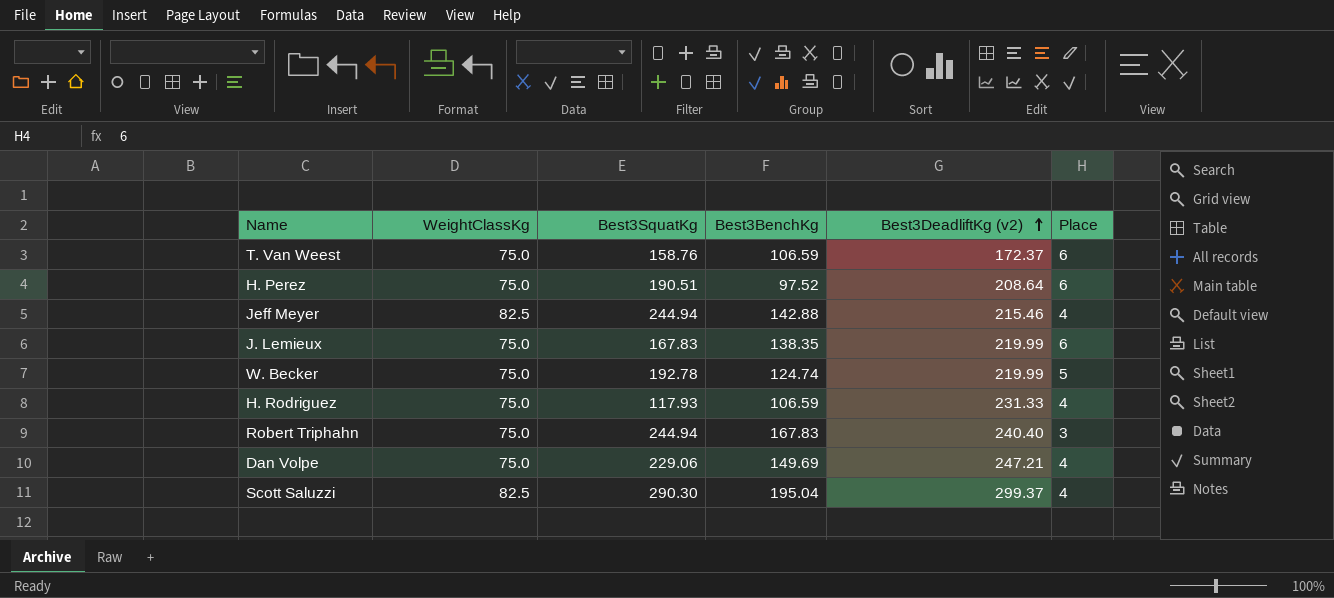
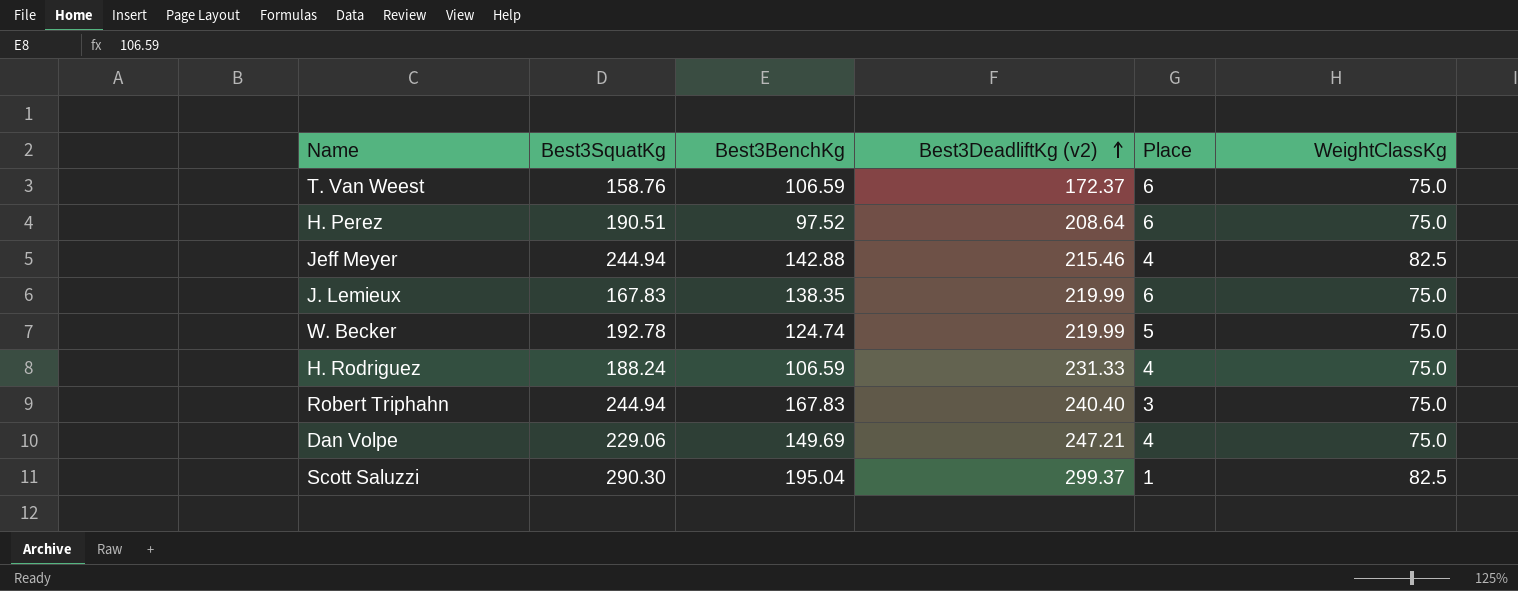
column WeightClassKg | position: 2 -> 6
H. Rodriguez | Best3SquatKg: 117.93 -> 188.24
Scott Saluzzi | Place: 4 -> 1

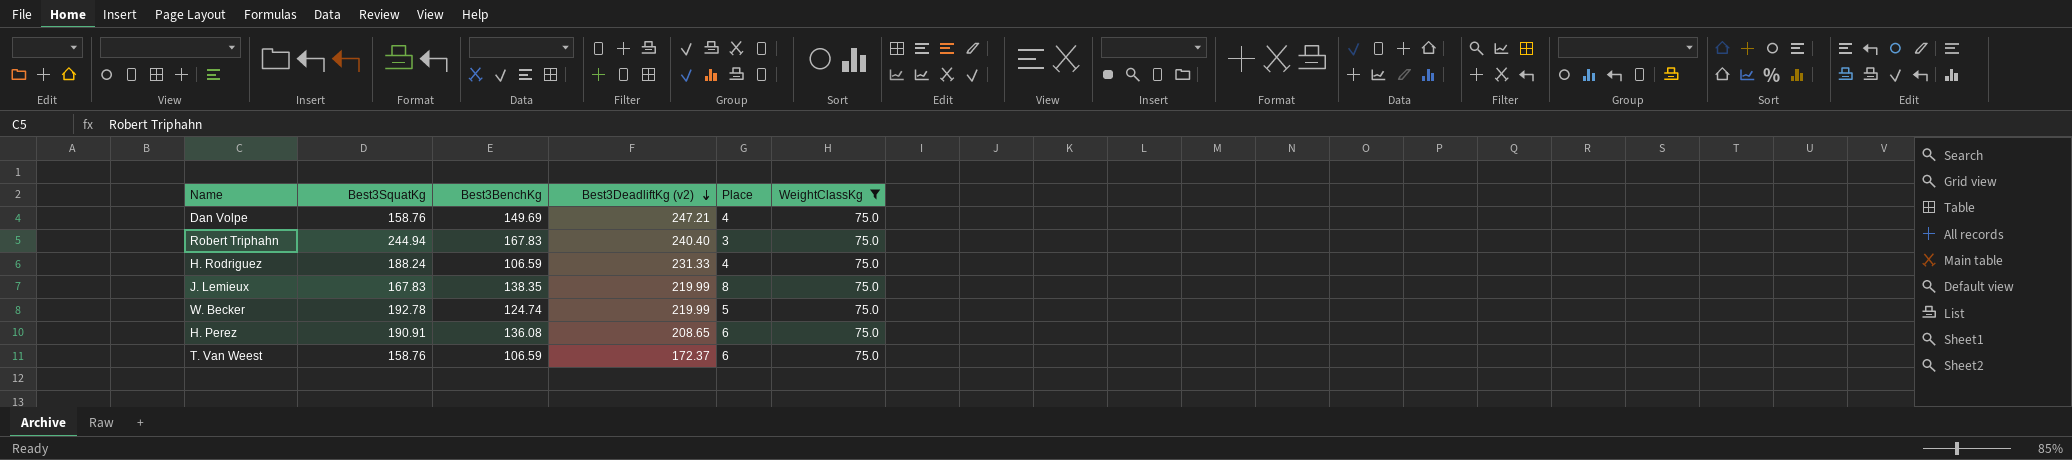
filter: none -> WeightClassKg = 75.0
row order: Best3DeadliftKg (v2) ascending -> Best3DeadliftKg (v2) descending
Dan Volpe | Best3SquatKg: 229.06 -> 158.76
J. Lemieux | Place: 6 -> 8
H. Perez | Best3SquatKg: 190.51 -> 190.91
H. Perez | Best3BenchKg: 97.52 -> 136.08
H. Perez | Best3DeadliftKg (v2): 208.64 -> 208.65

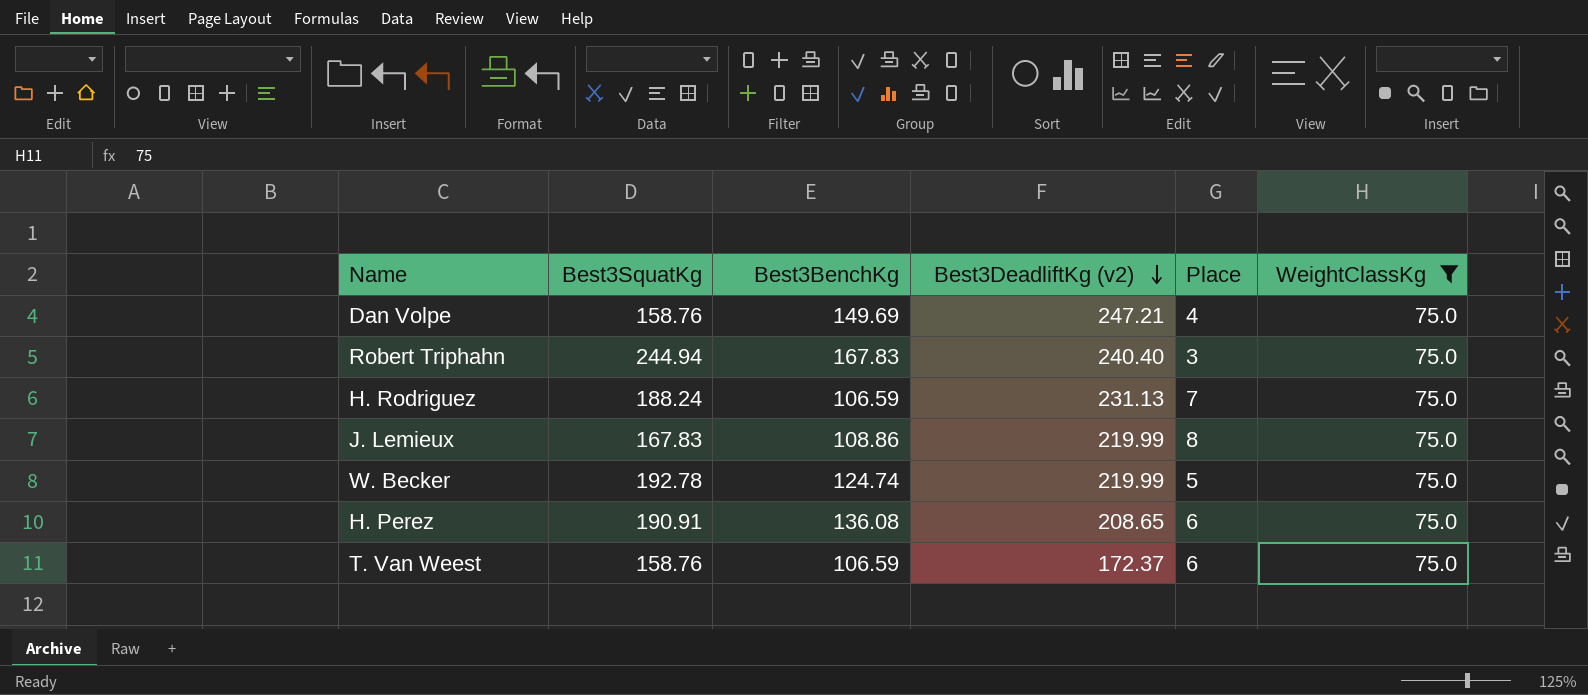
H. Rodriguez | Best3DeadliftKg (v2): 231.33 -> 231.13
H. Rodriguez | Place: 4 -> 7
J. Lemieux | Best3BenchKg: 138.35 -> 108.86

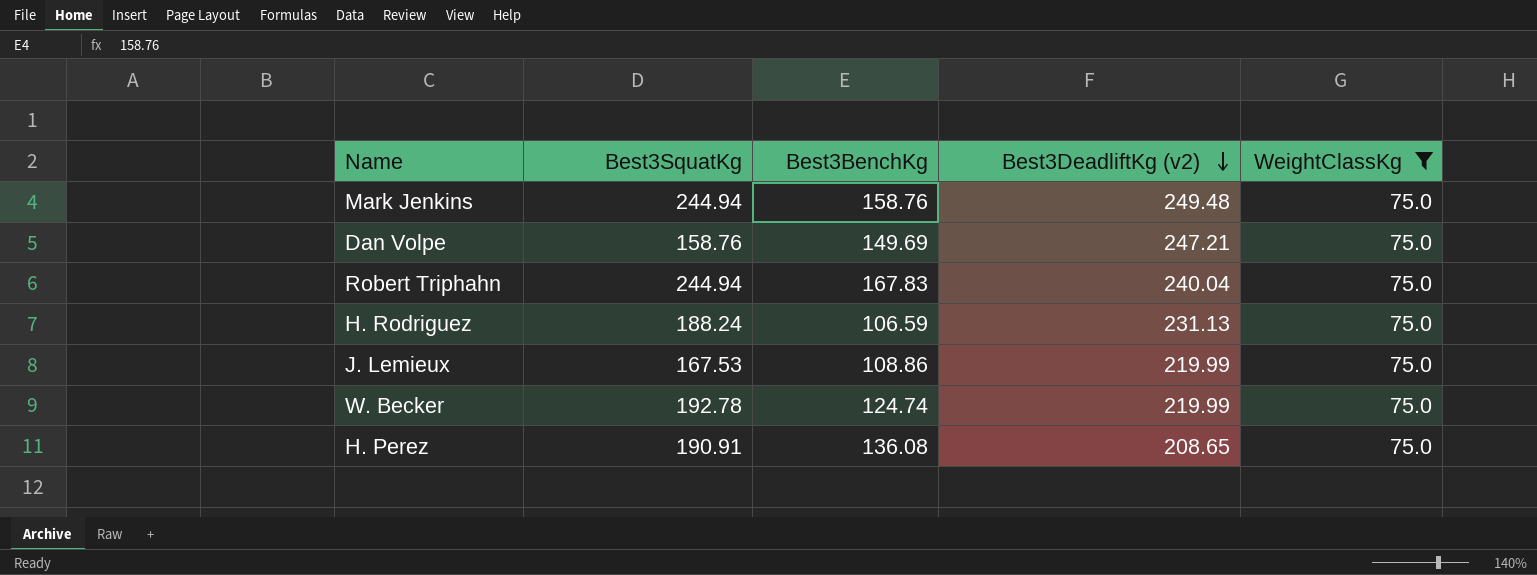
column Place | position: 5 -> none
row T. Van Weest: 158.76 | 106.59 | 172.37 | 6 | 75.0 -> none
row Mark Jenkins: none -> 244.94 | 158.76 | 249.48 | 75.0
Robert Triphahn | Best3DeadliftKg (v2): 240.40 -> 240.04
J. Lemieux | Best3SquatKg: 167.83 -> 167.53

